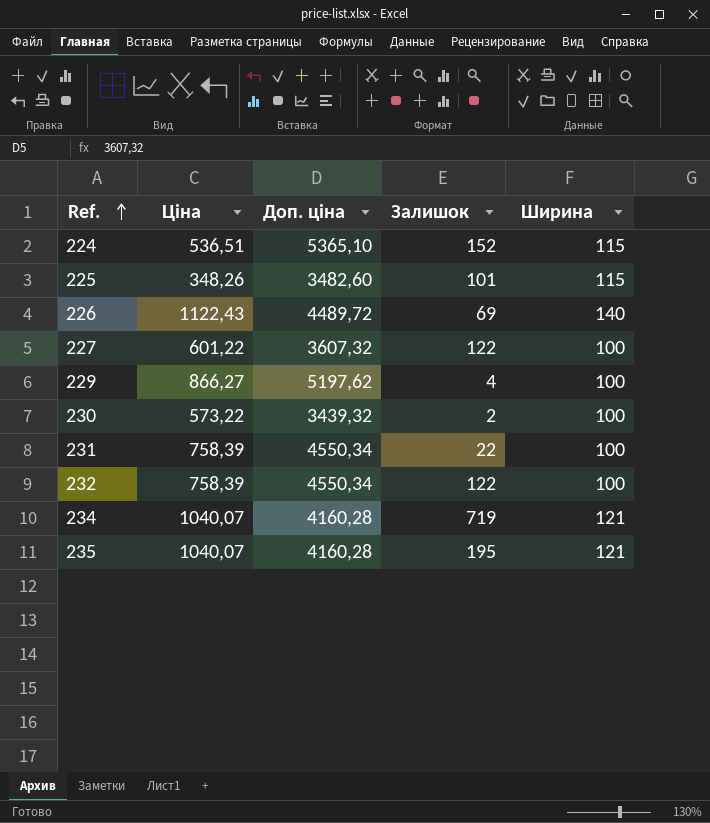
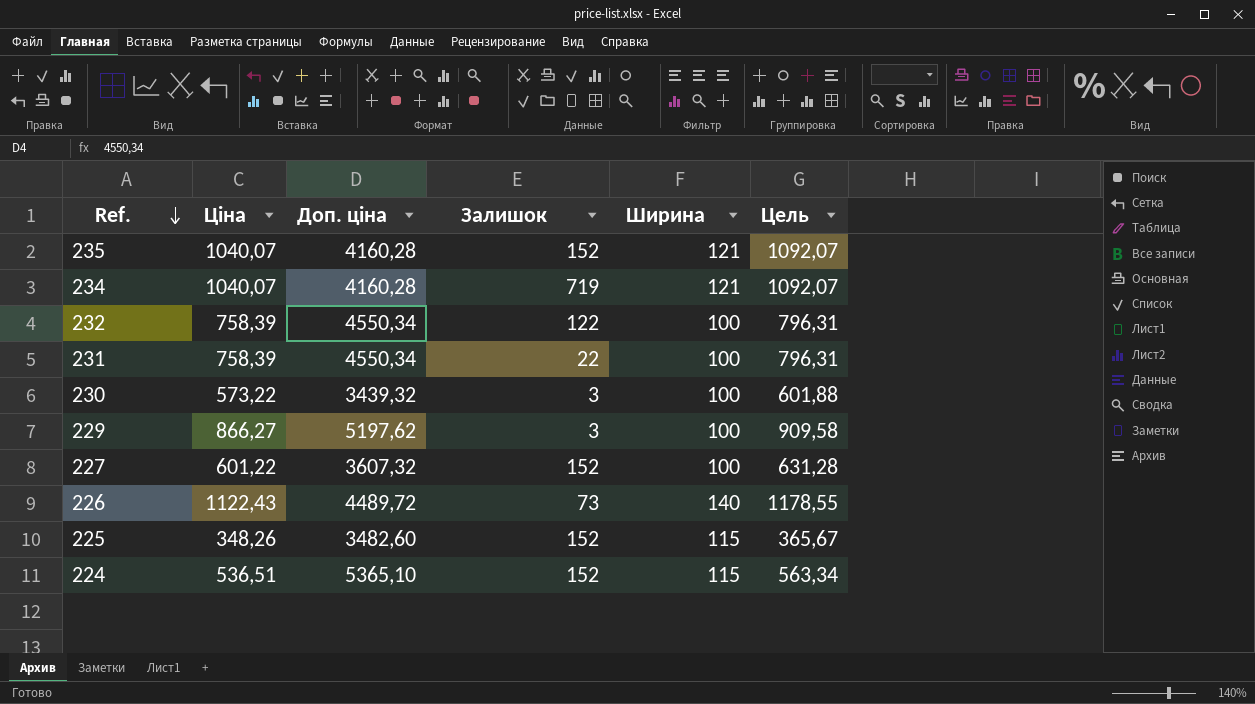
row order: Ref. ascending -> Ref. descending
column Цель | formula: none -> [Ціна] * 1,05
235 | Залишок: 195 -> 152
230 | Залишок: 2 -> 3
229 | Залишок: 4 -> 3
227 | Залишок: 122 -> 152
226 | Залишок: 69 -> 73
225 | Залишок: 101 -> 152

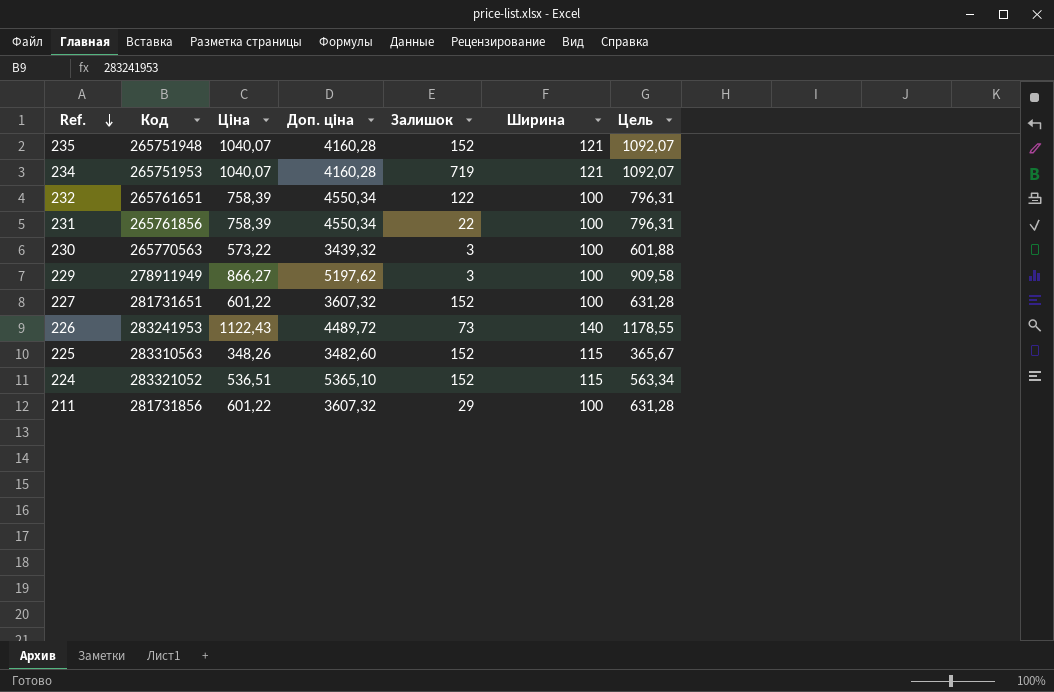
column Код | position: none -> 2
row 211: none -> 281731856 | 601,22 | 3607,32 | 29 | 100 | 631,28

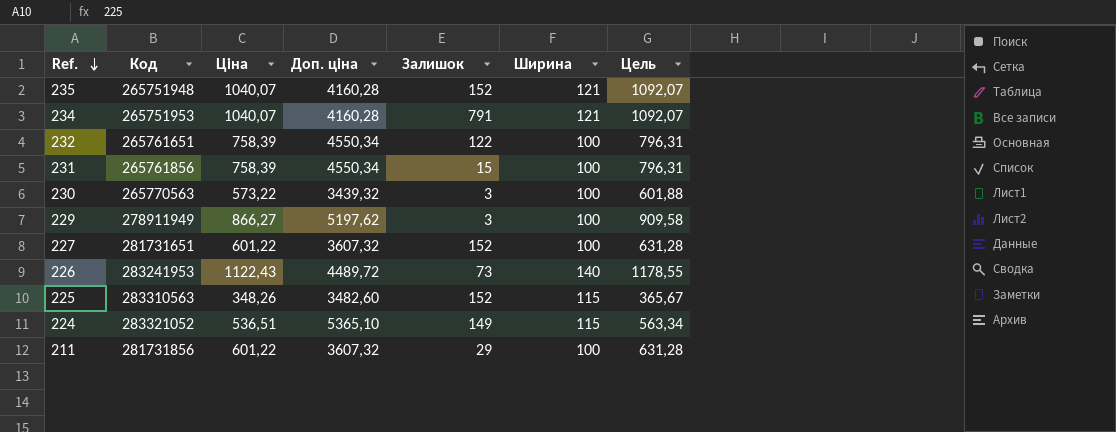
234 | Залишок: 719 -> 791
231 | Залишок: 22 -> 15
224 | Залишок: 152 -> 149

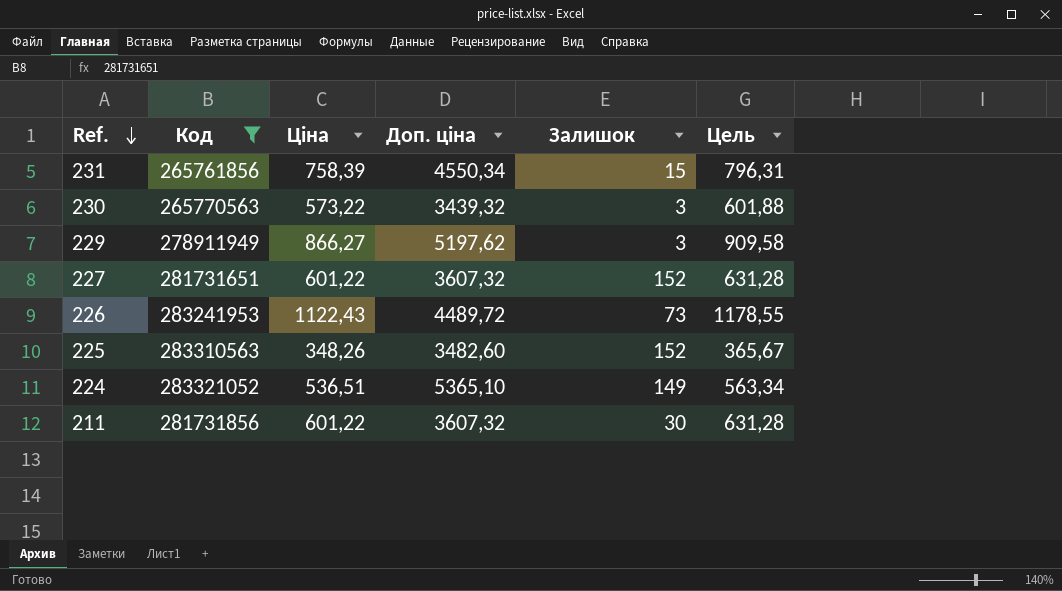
filter: none -> Код >= 265761856
column Ширина | position: 6 -> none
211 | Залишок: 29 -> 30

